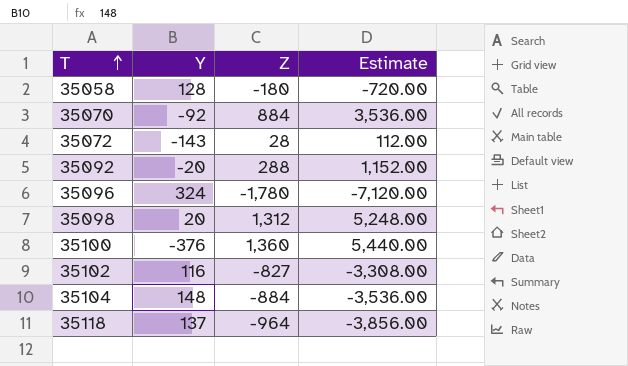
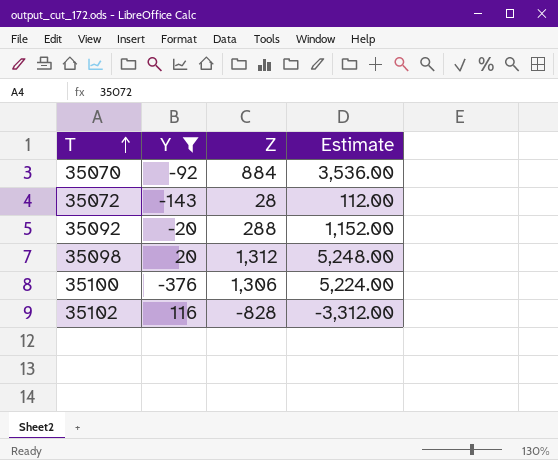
filter: none -> Y <= 116
35100 | Z: 1,360 -> 1,306
35100 | Estimate: 5,440.00 -> 5,224.00
35102 | Z: -827 -> -828
35102 | Estimate: -3,308.00 -> -3,312.00

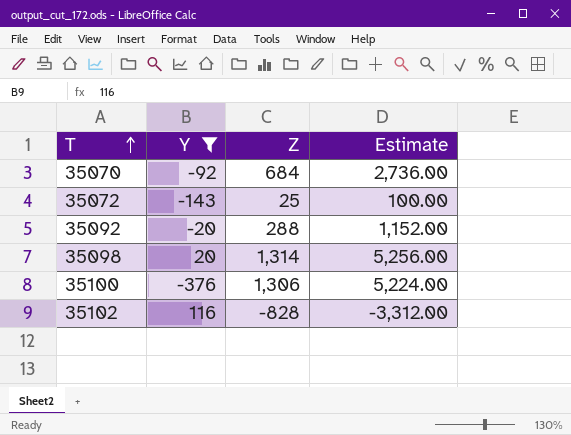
35070 | Z: 884 -> 684
35070 | Estimate: 3,536.00 -> 2,736.00
35072 | Z: 28 -> 25
35072 | Estimate: 112.00 -> 100.00
35098 | Z: 1,312 -> 1,314
35098 | Estimate: 5,248.00 -> 5,256.00

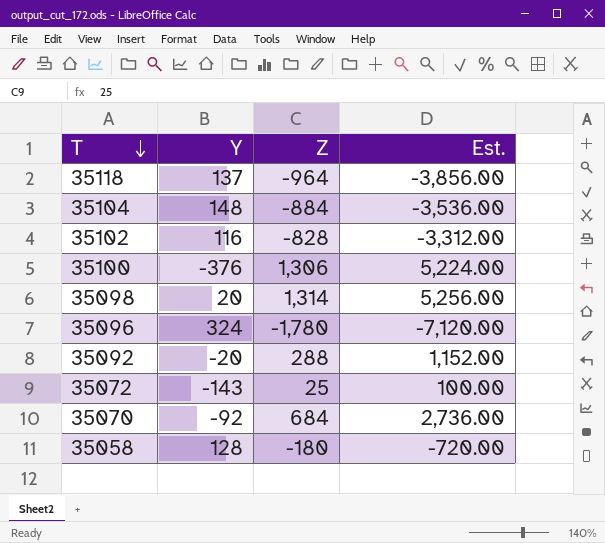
filter: Y <= 116 -> none
row order: T ascending -> T descending
column name: Estimate -> Est.

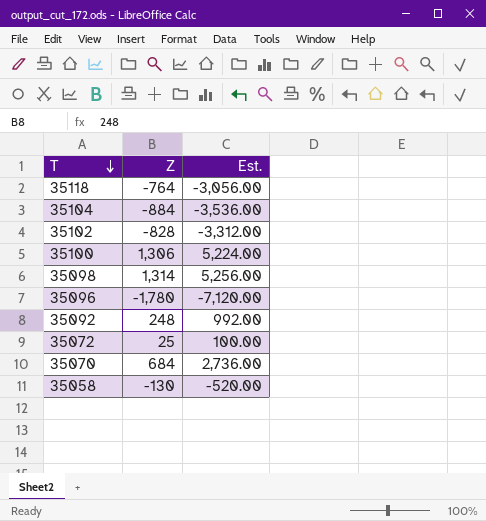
column Y | position: 2 -> none
35118 | Z: -964 -> -764
35118 | Est.: -3,856.00 -> -3,056.00
35092 | Z: 288 -> 248
35092 | Est.: 1,152.00 -> 992.00
35058 | Z: -180 -> -130
35058 | Est.: -720.00 -> -520.00

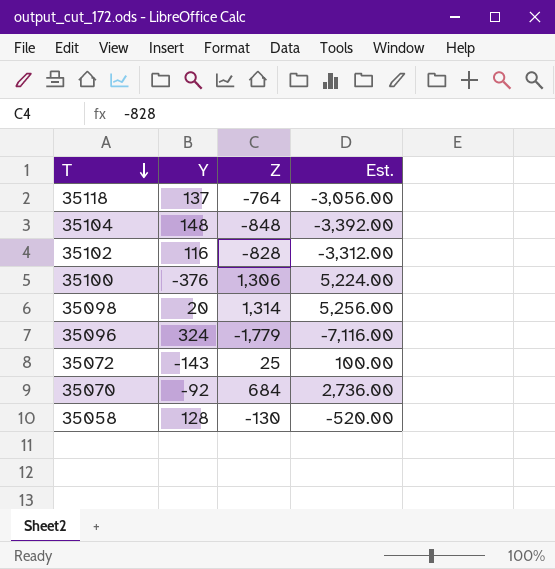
column Y | position: none -> 2
row 35092: 248 | 992.00 -> none
35104 | Z: -884 -> -848
35104 | Est.: -3,536.00 -> -3,392.00
35096 | Z: -1,780 -> -1,779
35096 | Est.: -7,120.00 -> -7,116.00

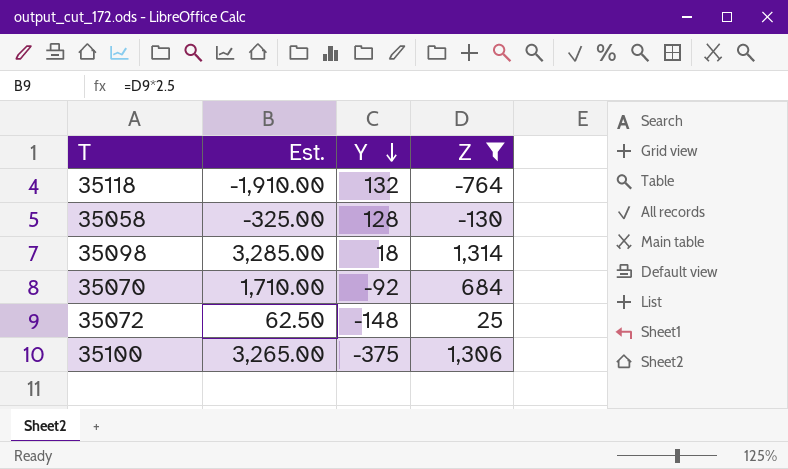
filter: none -> Z >= -764
row order: T descending -> Y descending
column Est. | formula: [Z] * 4 -> [Z] * 2.5
column Est. | position: 4 -> 2
35118 | Y: 137 -> 132
35098 | Y: 20 -> 18
35072 | Y: -143 -> -148
35100 | Y: -376 -> -375

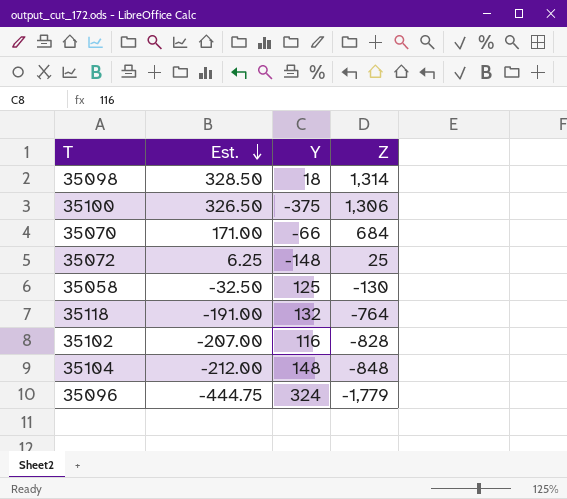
filter: Z >= -764 -> none
row order: Y descending -> Est. descending
column Est. | formula: [Z] * 2.5 -> [Z] * 0.25
35070 | Y: -92 -> -66
35058 | Y: 128 -> 125

